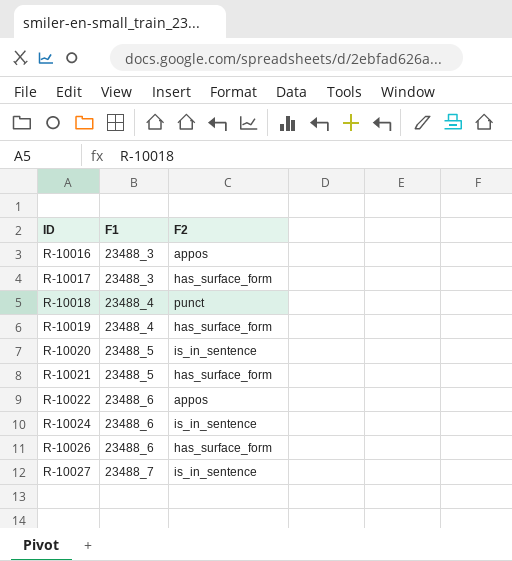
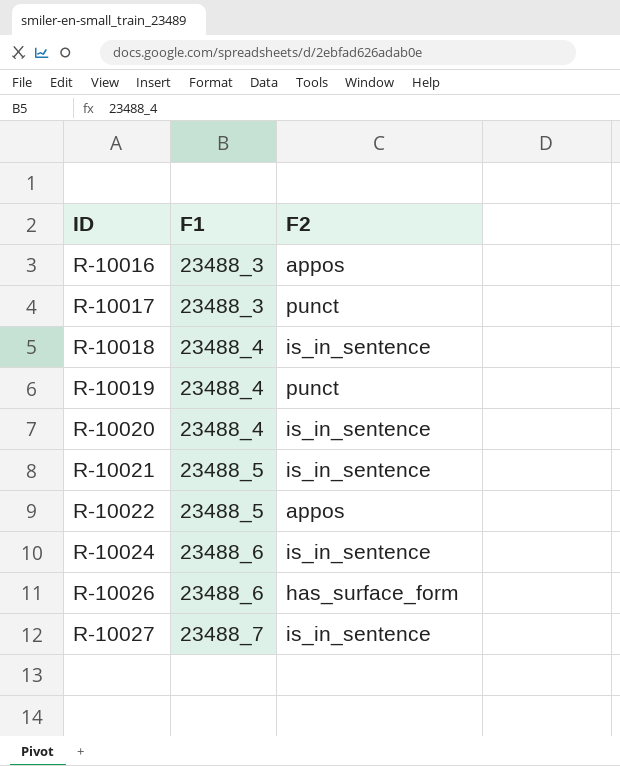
R-10017 | F2: has_surface_form -> punct
R-10018 | F2: punct -> is_in_sentence
R-10019 | F2: has_surface_form -> punct
R-10020 | F1: 23488_5 -> 23488_4
R-10021 | F2: has_surface_form -> is_in_sentence
R-10022 | F1: 23488_6 -> 23488_5

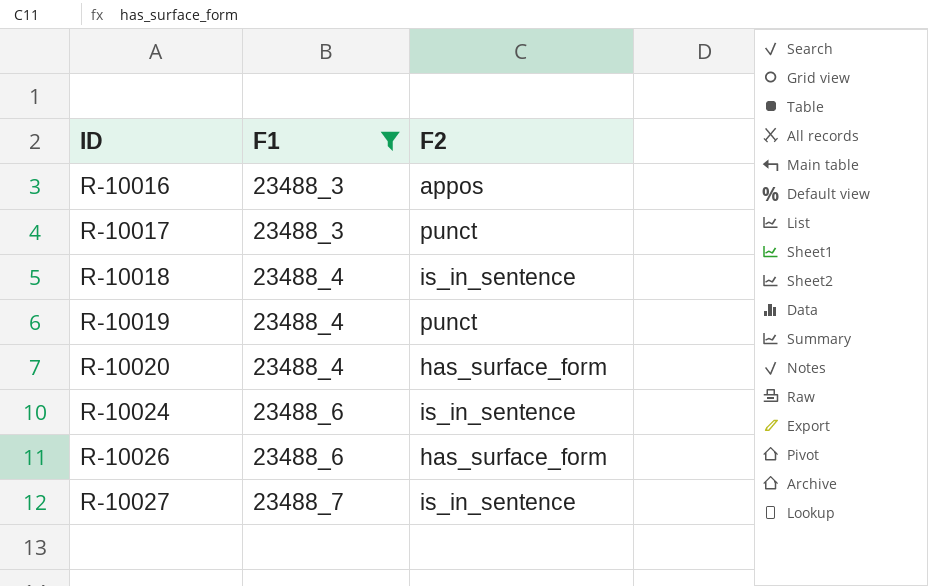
filter: none -> F1 != 23488_5
R-10020 | F2: is_in_sentence -> has_surface_form

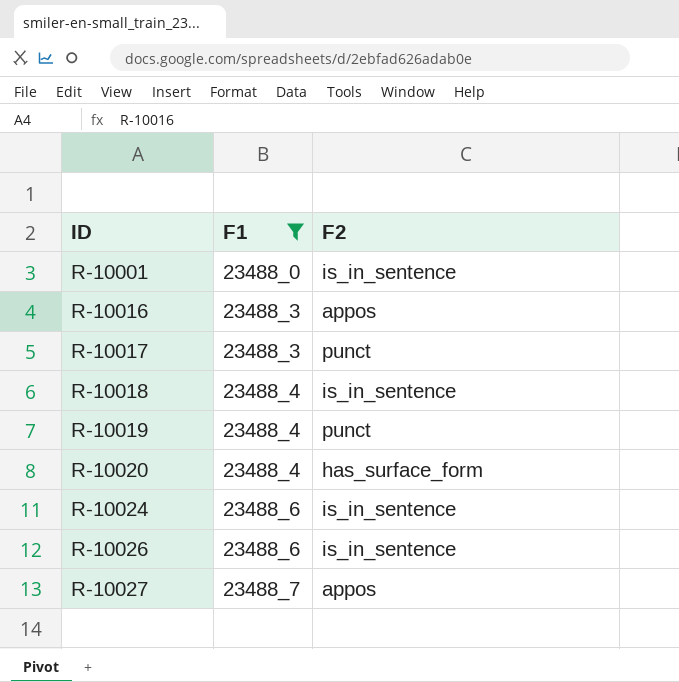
row R-10001: none -> 23488_0 | is_in_sentence
R-10026 | F2: has_surface_form -> is_in_sentence
R-10027 | F2: is_in_sentence -> appos

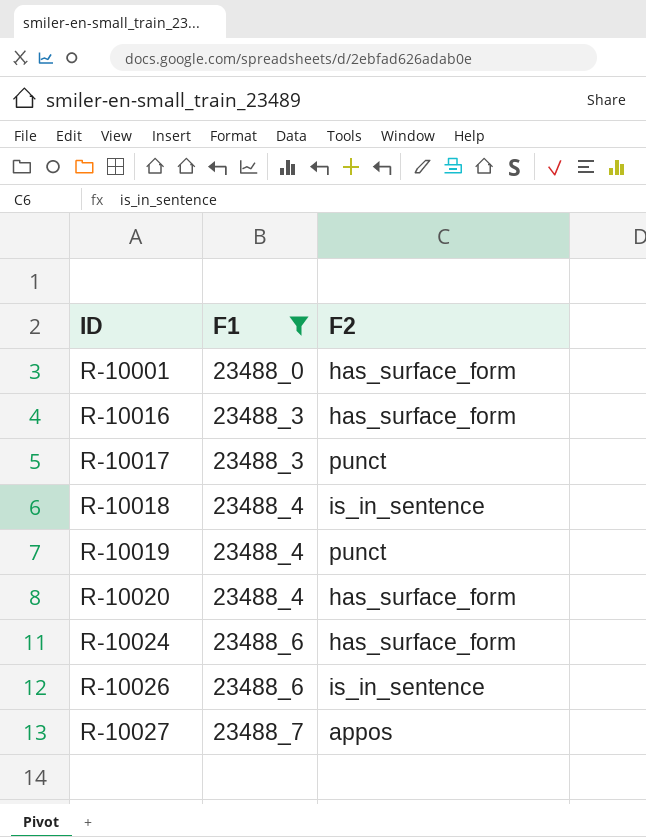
R-10001 | F2: is_in_sentence -> has_surface_form
R-10016 | F2: appos -> has_surface_form
R-10024 | F2: is_in_sentence -> has_surface_form

